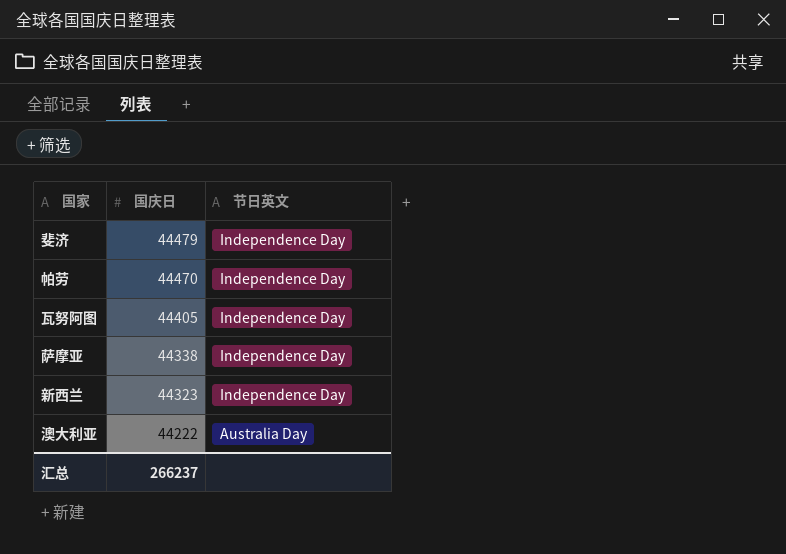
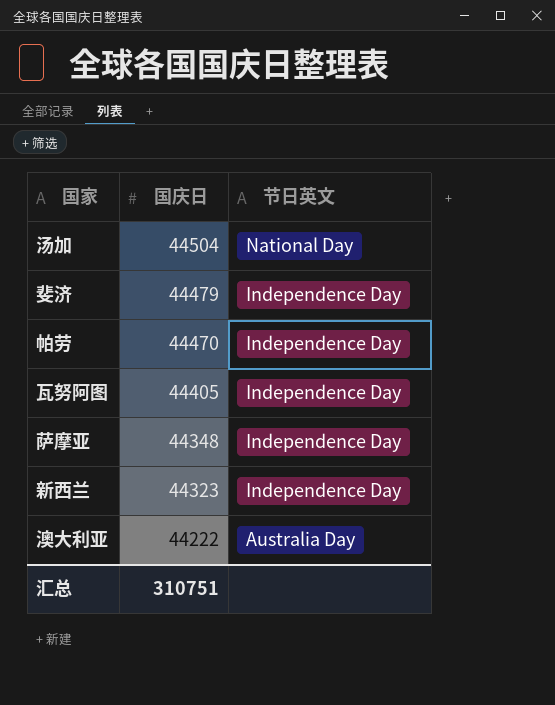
row 汤加: none -> 44504 | National Day
萨摩亚 | 国庆日: 44338 -> 44348
汇总 | 国庆日: 266237 -> 310751

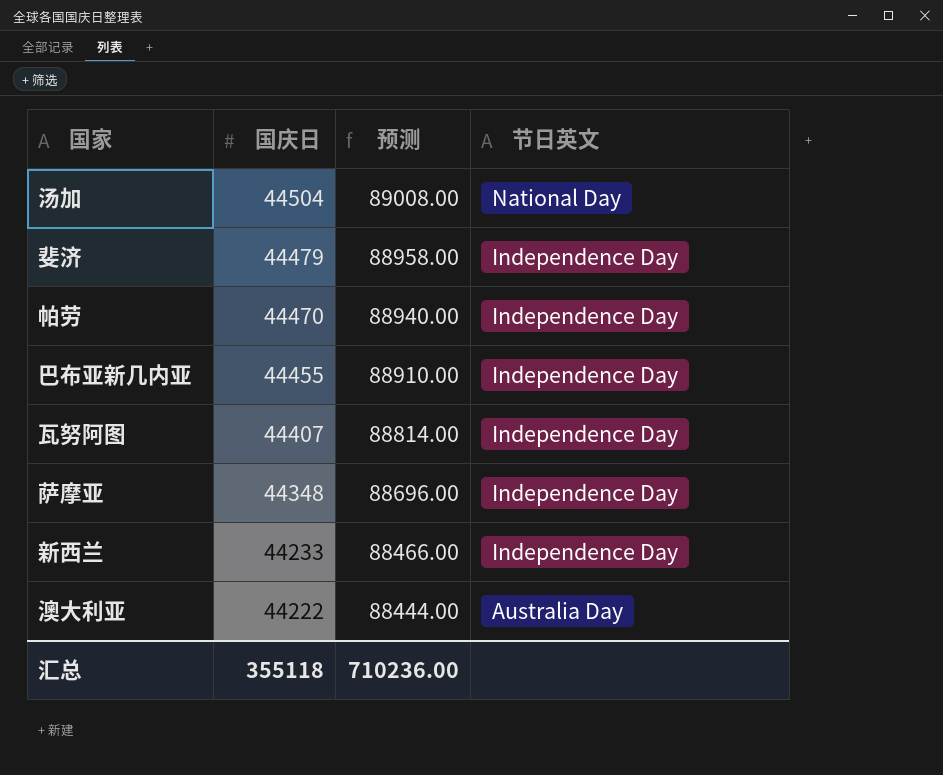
column 预测 | formula: none -> [国庆日] * 2
row 巴布亚新几内亚: none -> 44455 | 88910.00 | Independence Day
瓦努阿图 | 国庆日: 44405 -> 44407
新西兰 | 国庆日: 44323 -> 44233
汇总 | 国庆日: 310751 -> 355118

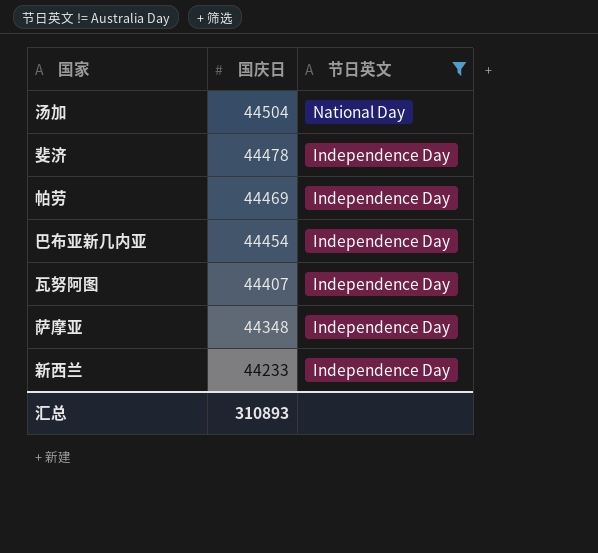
filter: none -> 节日英文 != Australia Day
column 预测 | formula: [国庆日] * 2 -> none
斐济 | 国庆日: 44479 -> 44478
帕劳 | 国庆日: 44470 -> 44469
巴布亚新几内亚 | 国庆日: 44455 -> 44454
汇总 | 国庆日: 355118 -> 310893

